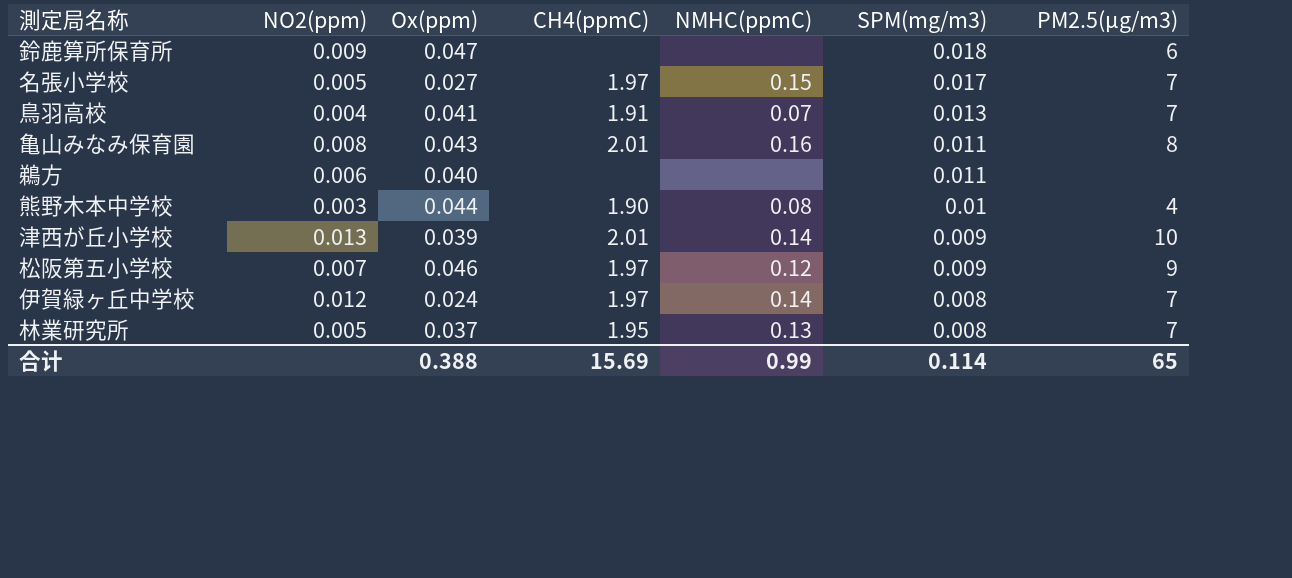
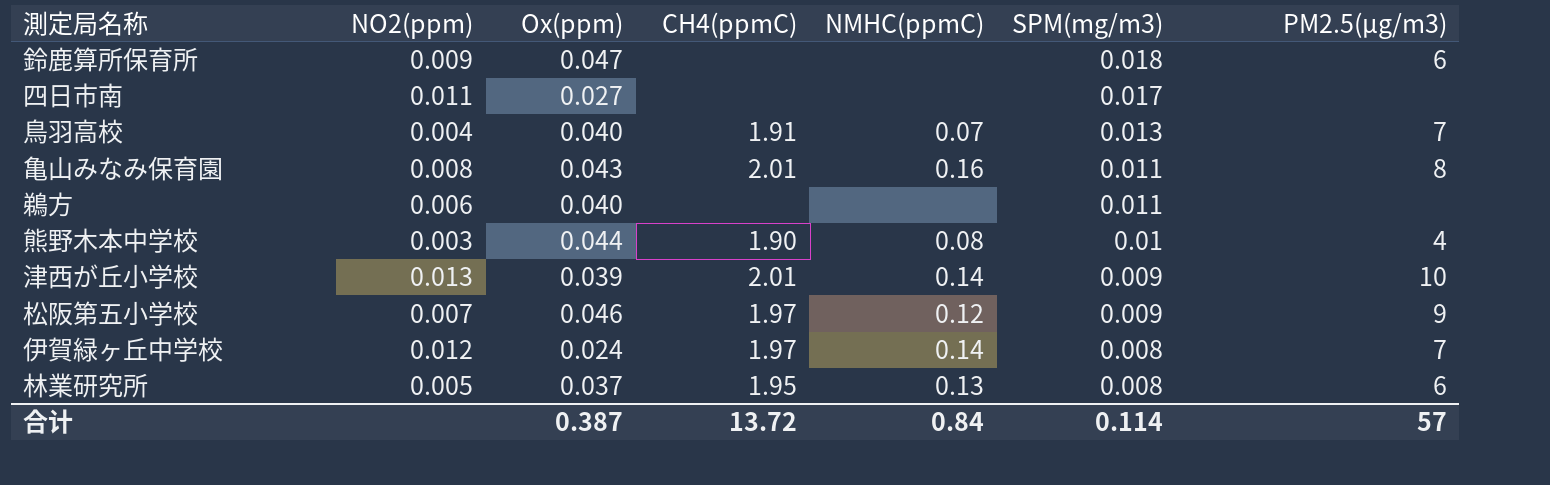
row 名張小学校: 0.005 | 0.027 | 1.97 | 0.15 | 0.017 | 7 -> none
row 四日市南: none -> 0.011 | 0.027 | none | none | 0.017 | none
鳥羽高校 | Ox(ppm): 0.041 -> 0.040
林業研究所 | PM2.5(μg/m3): 7 -> 6
合计 | Ox(ppm): 0.388 -> 0.387
合计 | CH4(ppmC): 15.69 -> 13.72
合计 | NMHC(ppmC): 0.99 -> 0.84
合计 | PM2.5(μg/m3): 65 -> 57

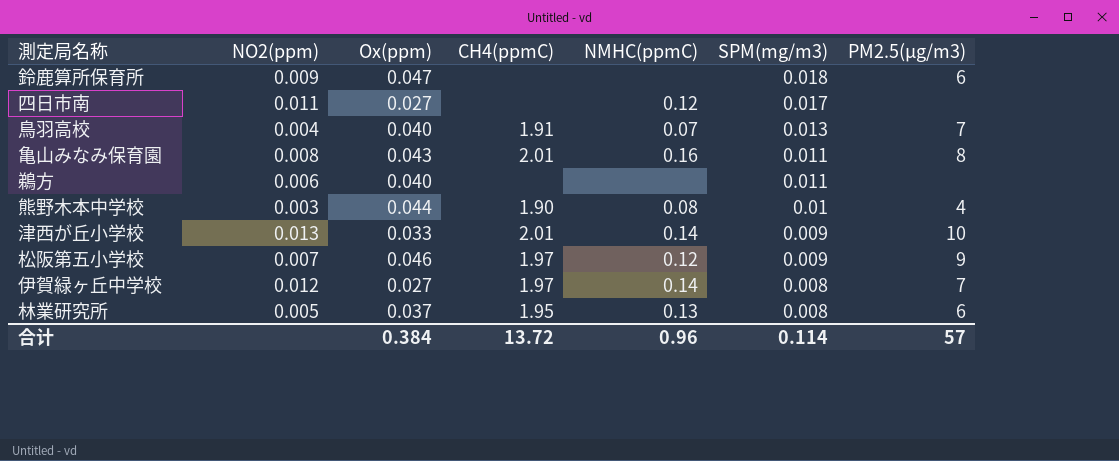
四日市南 | NMHC(ppmC): none -> 0.12
津西が丘小学校 | Ox(ppm): 0.039 -> 0.033
伊賀緑ヶ丘中学校 | Ox(ppm): 0.024 -> 0.027
合计 | Ox(ppm): 0.387 -> 0.384
合计 | NMHC(ppmC): 0.84 -> 0.96

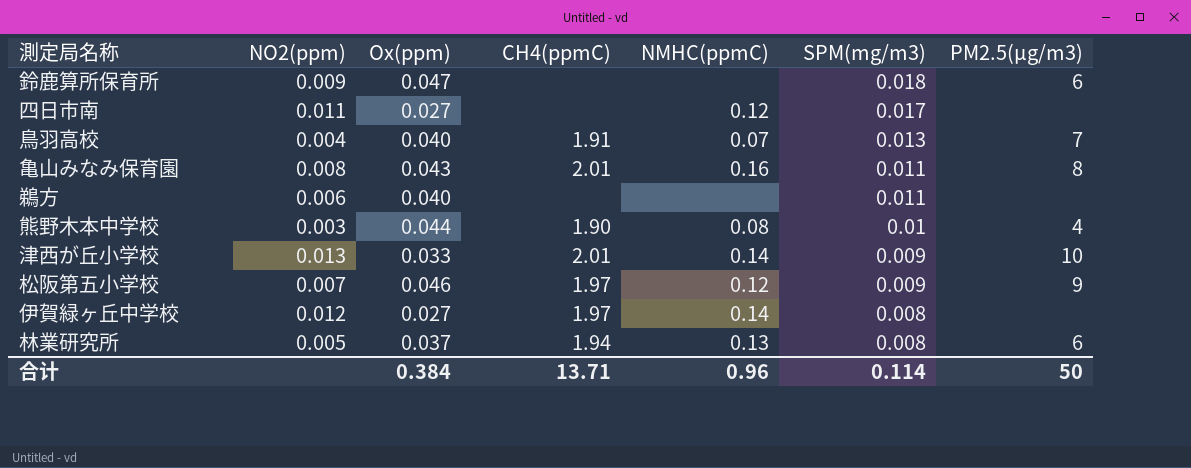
伊賀緑ヶ丘中学校 | PM2.5(μg/m3): 7 -> none
林業研究所 | CH4(ppmC): 1.95 -> 1.94
合计 | CH4(ppmC): 13.72 -> 13.71
合计 | PM2.5(μg/m3): 57 -> 50

